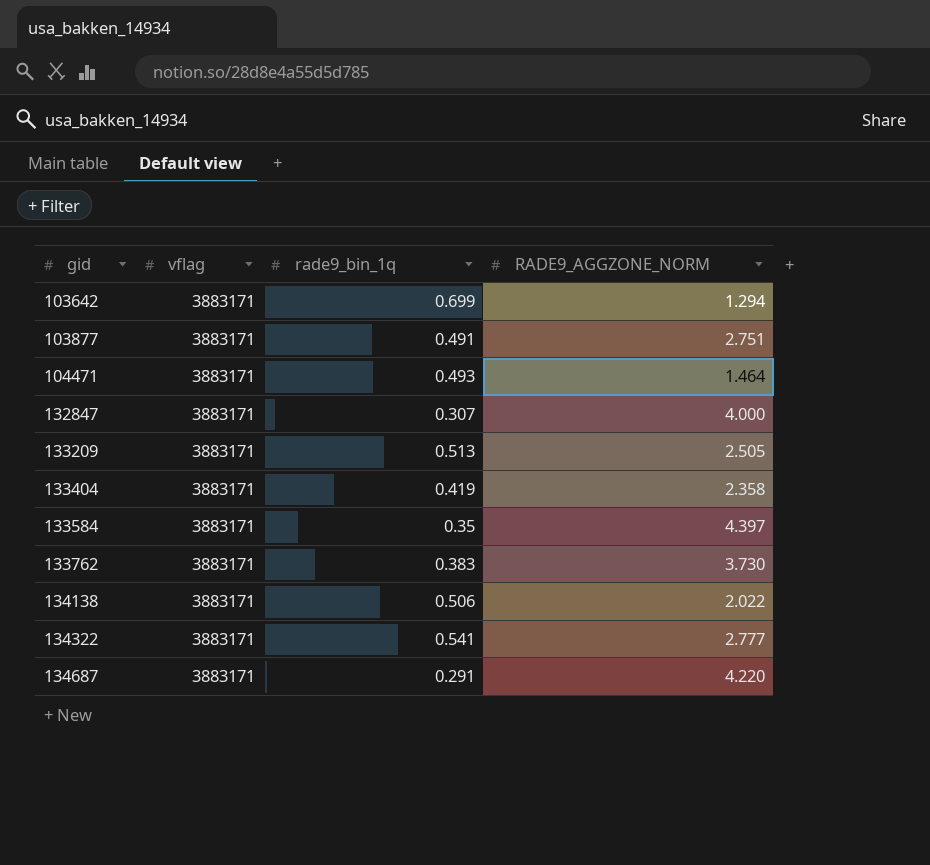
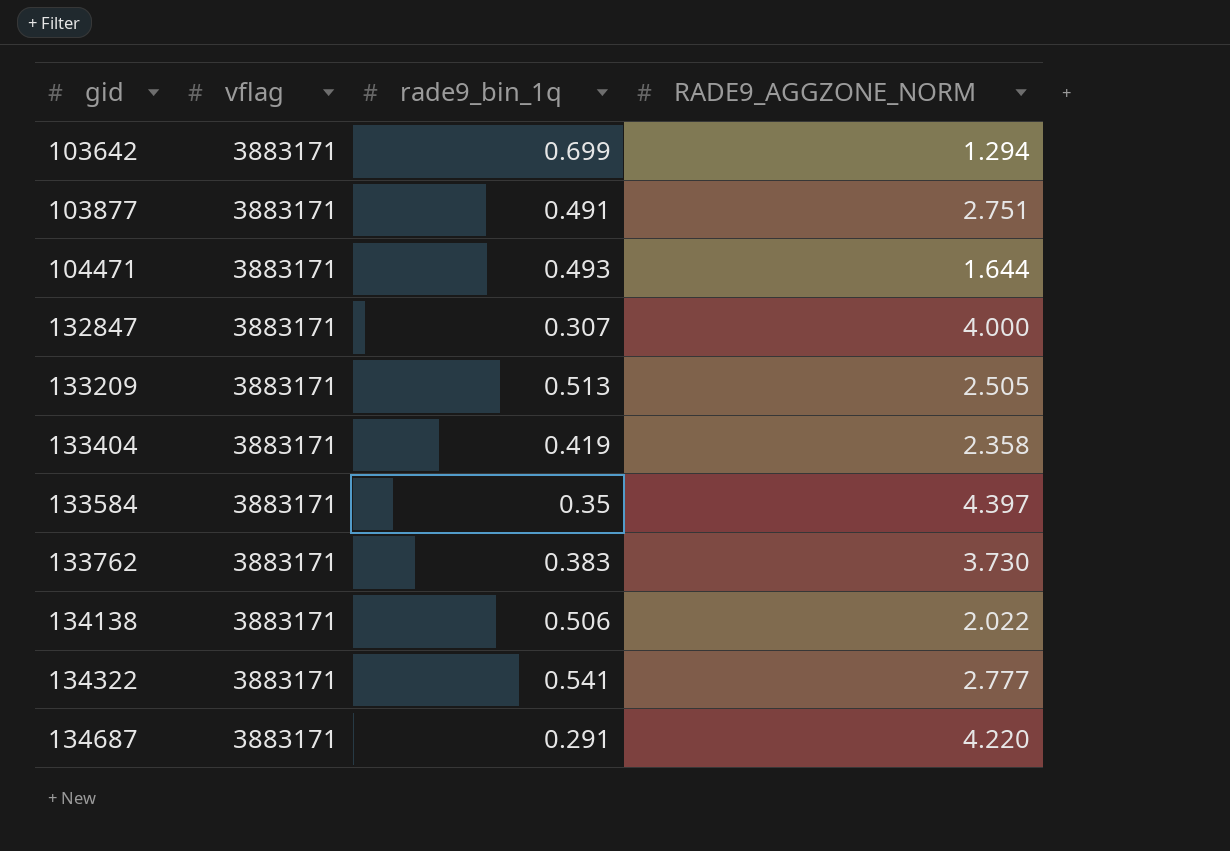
104471 | RADE9_AGGZONE_NORM: 1.464 -> 1.644

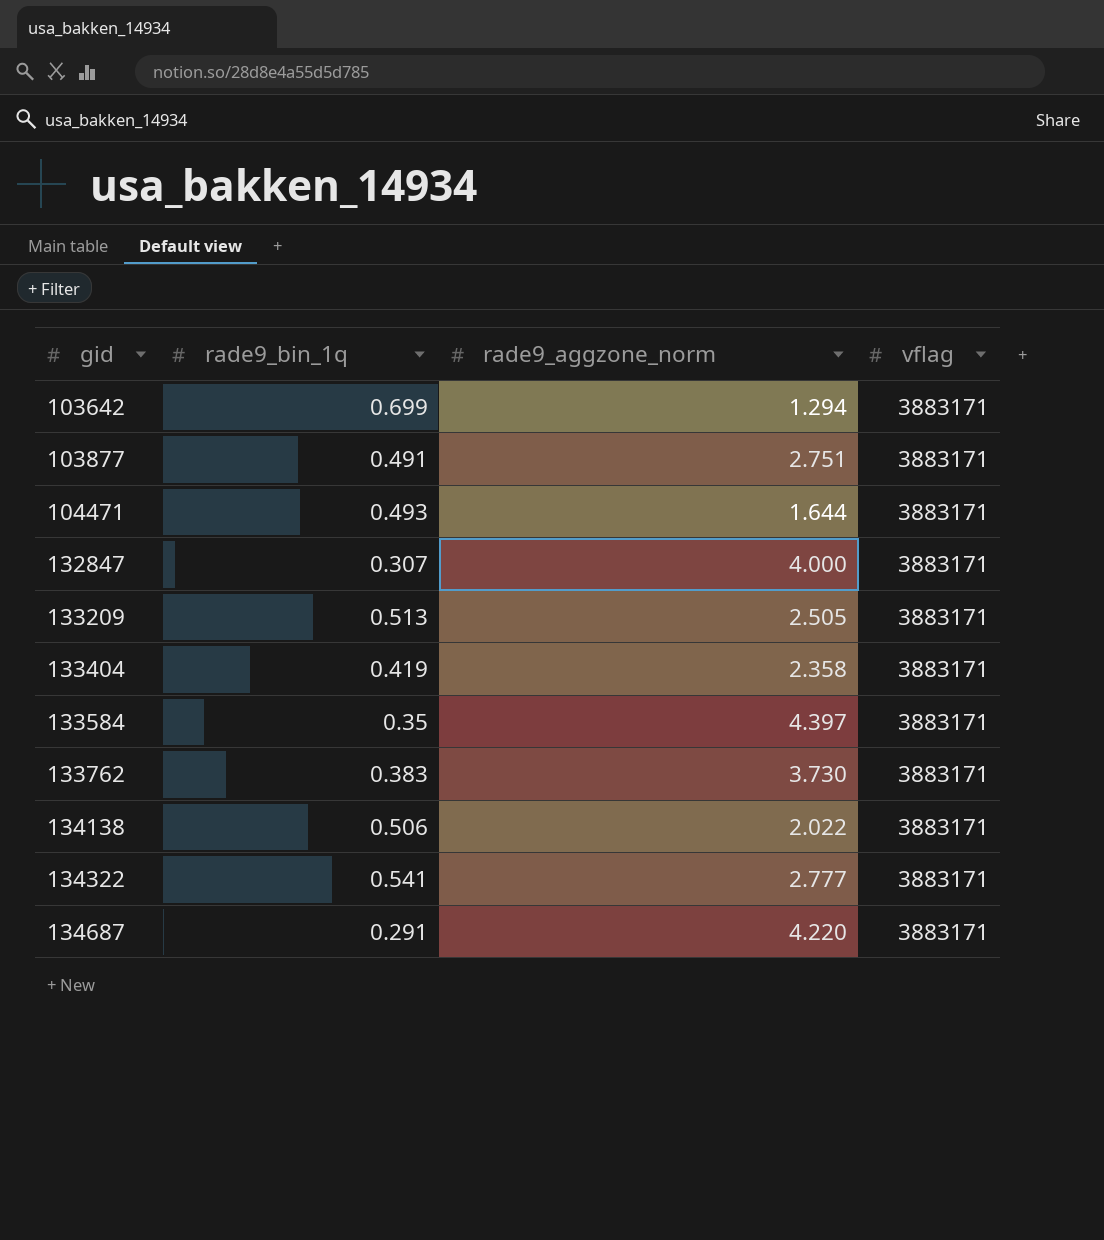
column name: RADE9_AGGZONE_NORM -> rade9_aggzone_norm
column vflag | position: 2 -> 4

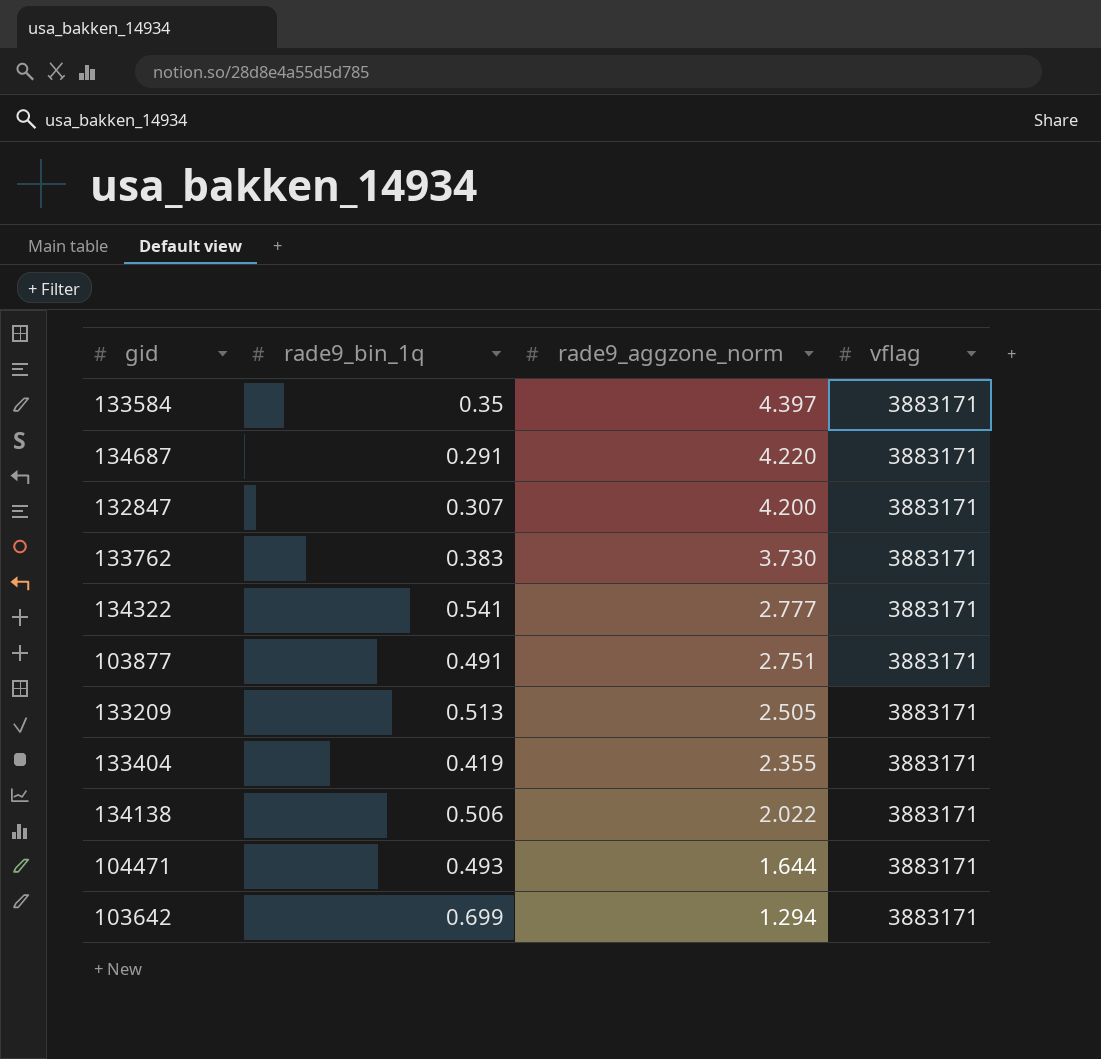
row order: gid ascending -> rade9_aggzone_norm descending
132847 | rade9_aggzone_norm: 4.000 -> 4.200
133404 | rade9_aggzone_norm: 2.358 -> 2.355

